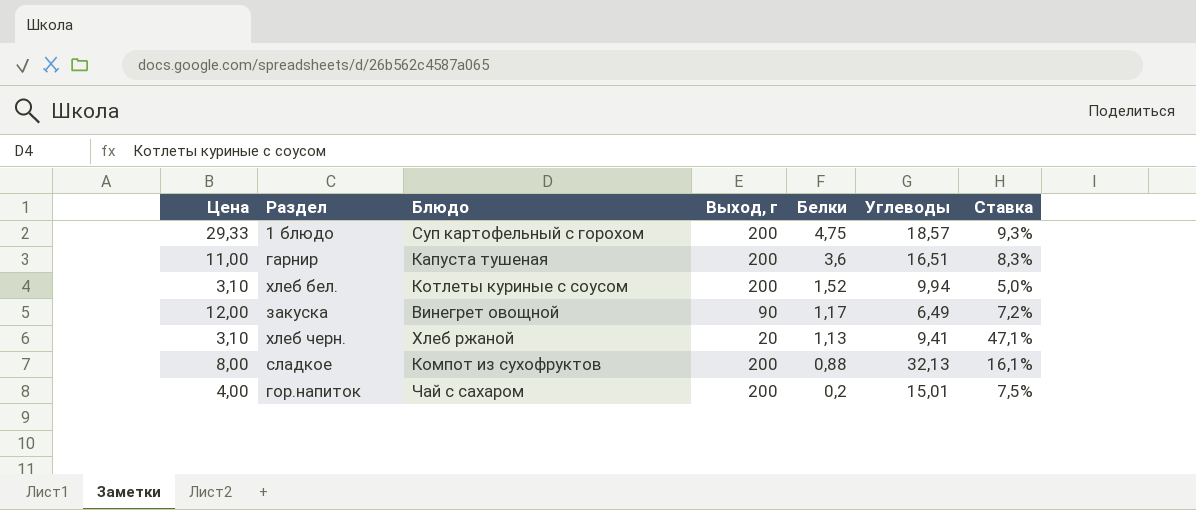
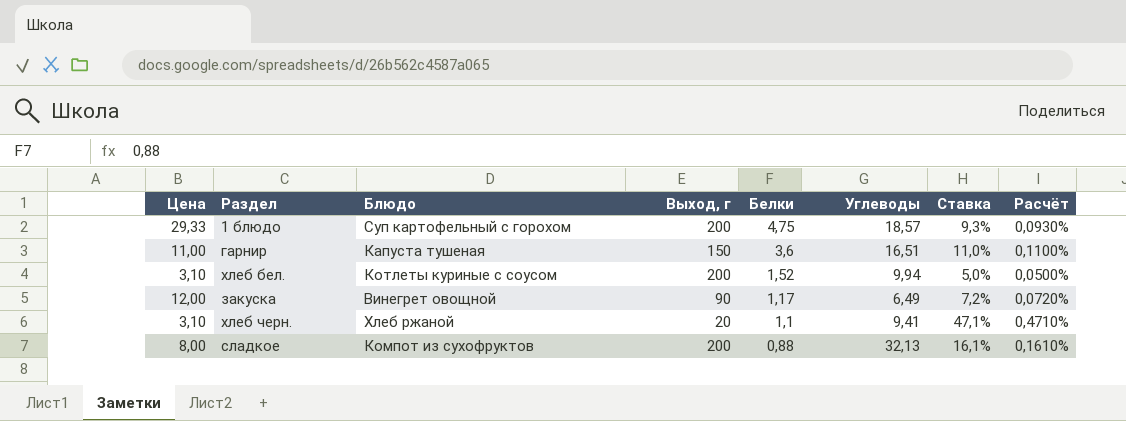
column Расчёт | formula: none -> [Ставка] * 0,01
row гор.напиток: 4,00 | Чай с сахаром | 200 | 0,2 | 15,01 | 7,5% -> none
гарнир | Выход, г: 200 -> 150
гарнир | Ставка: 8,3% -> 11,0%
хлеб черн. | Белки: 1,13 -> 1,1

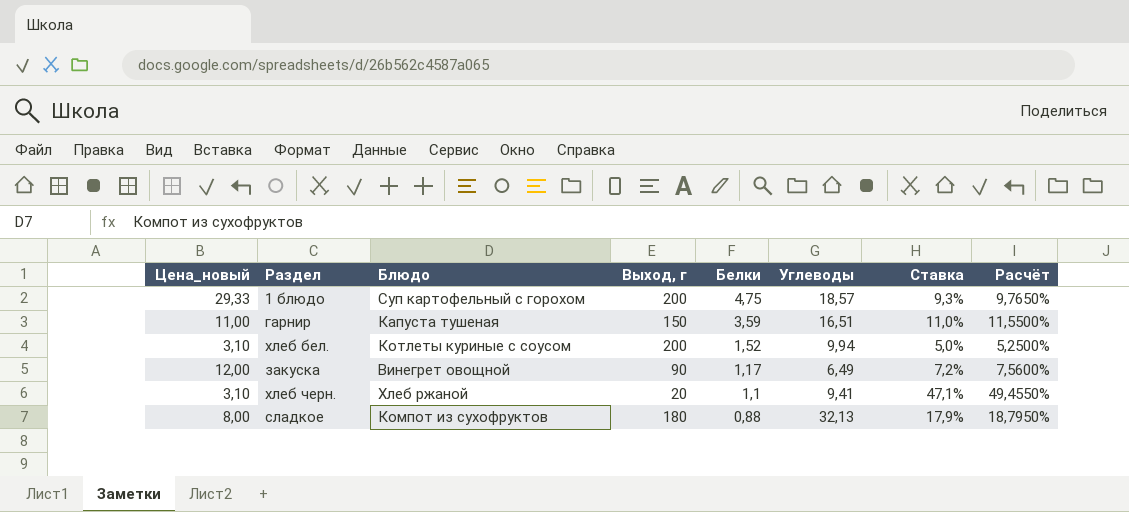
column name: Цена -> Цена_новый
column Расчёт | formula: [Ставка] * 0,01 -> [Ставка] * 1,05
гарнир | Белки: 3,6 -> 3,59
сладкое | Выход, г: 200 -> 180
сладкое | Ставка: 16,1% -> 17,9%

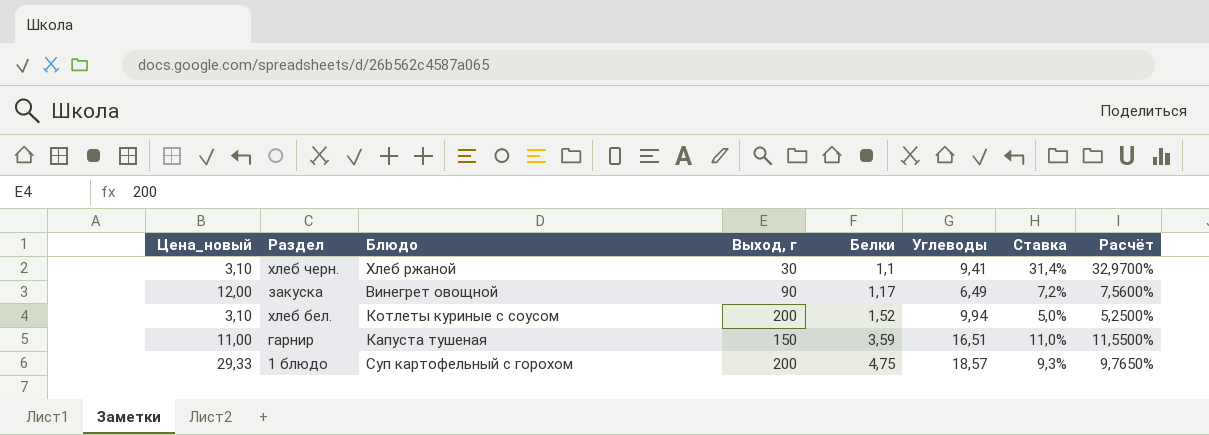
row order: Белки descending -> Белки ascending
row сладкое: 8,00 | Компот из сухофруктов | 180 | 0,88 | 32,13 | 17,9% | 18,7950% -> none
хлеб черн. | Выход, г: 20 -> 30
хлеб черн. | Ставка: 47,1% -> 31,4%
хлеб черн. | Расчёт: 49,4550% -> 32,9700%

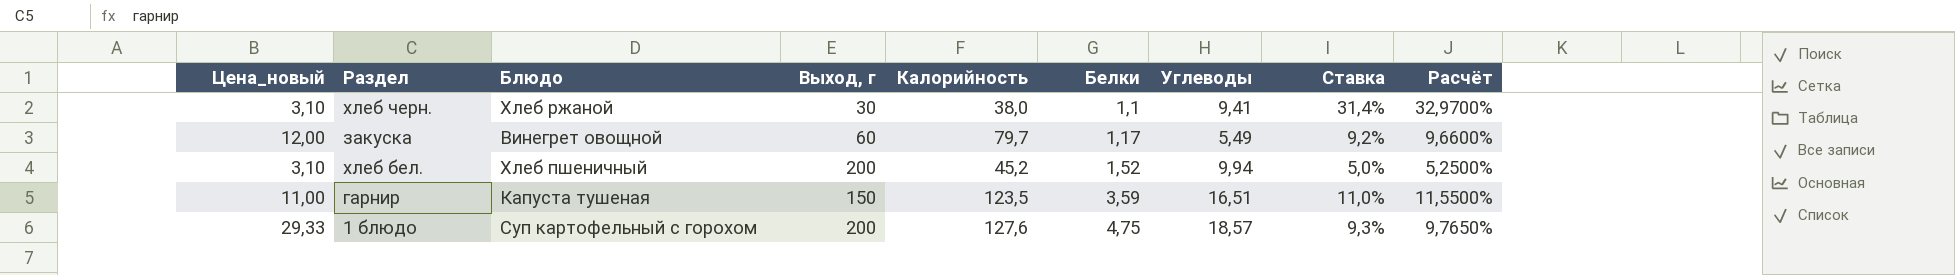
column Калорийность | position: none -> 5
закуска | Выход, г: 90 -> 60
закуска | Углеводы: 6,49 -> 5,49
закуска | Ставка: 7,2% -> 9,2%
закуска | Расчёт: 7,5600% -> 9,6600%
хлеб бел. | Блюдо: Котлеты куриные с соусом -> Хлеб пшеничный

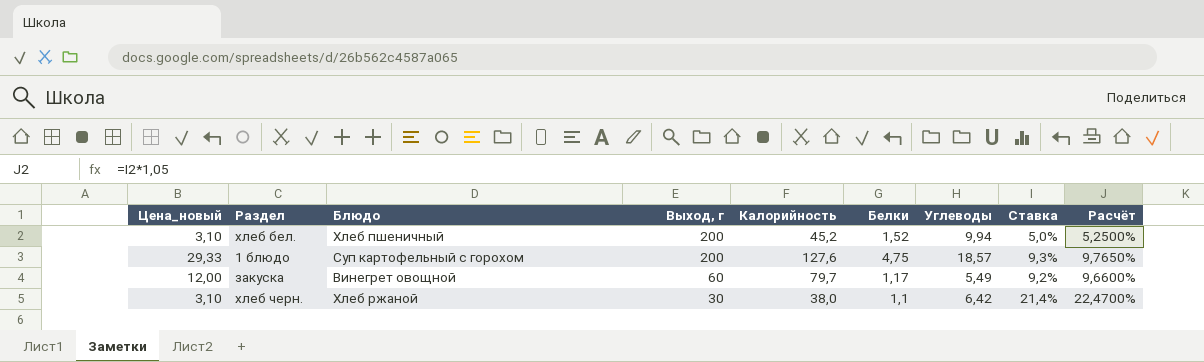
row order: Белки ascending -> Выход, г descending
row гарнир: 11,00 | Капуста тушеная | 150 | 123,5 | 3,59 | 16,51 | 11,0% | 11,5500% -> none
хлеб черн. | Углеводы: 9,41 -> 6,42
хлеб черн. | Ставка: 31,4% -> 21,4%
хлеб черн. | Расчёт: 32,9700% -> 22,4700%

